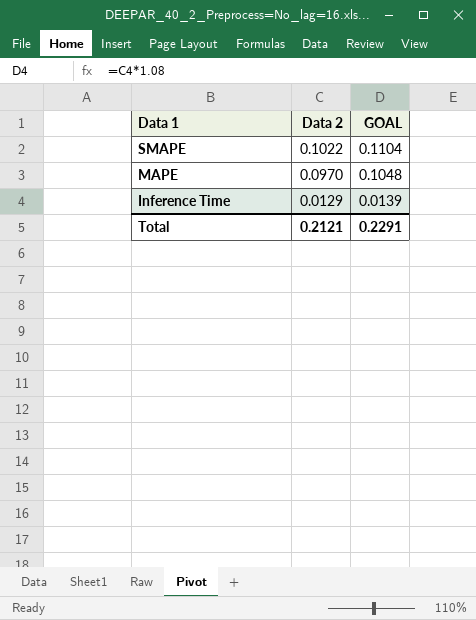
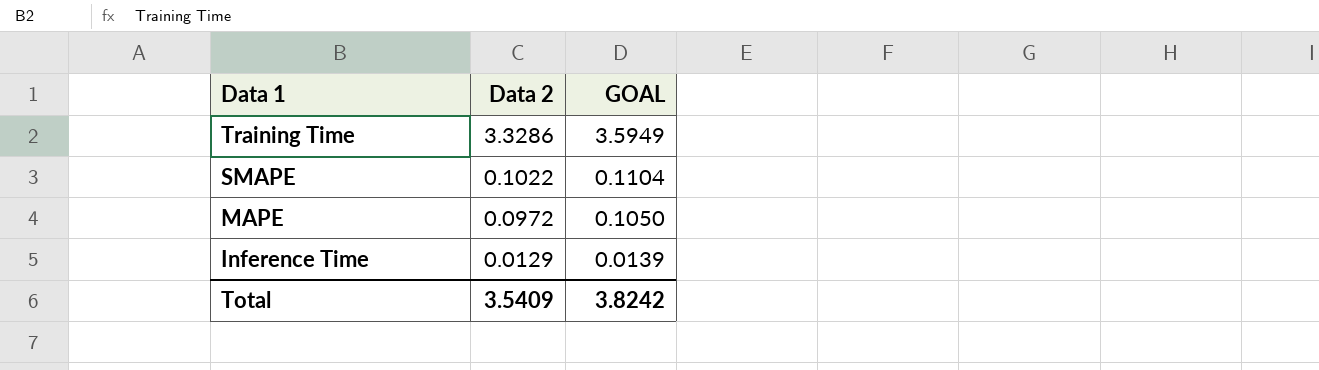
row Training Time: none -> 3.3286 | 3.5949
MAPE | Data 2: 0.0970 -> 0.0972
MAPE | GOAL: 0.1048 -> 0.1050
Total | Data 2: 0.2121 -> 3.5409
Total | GOAL: 0.2291 -> 3.8242

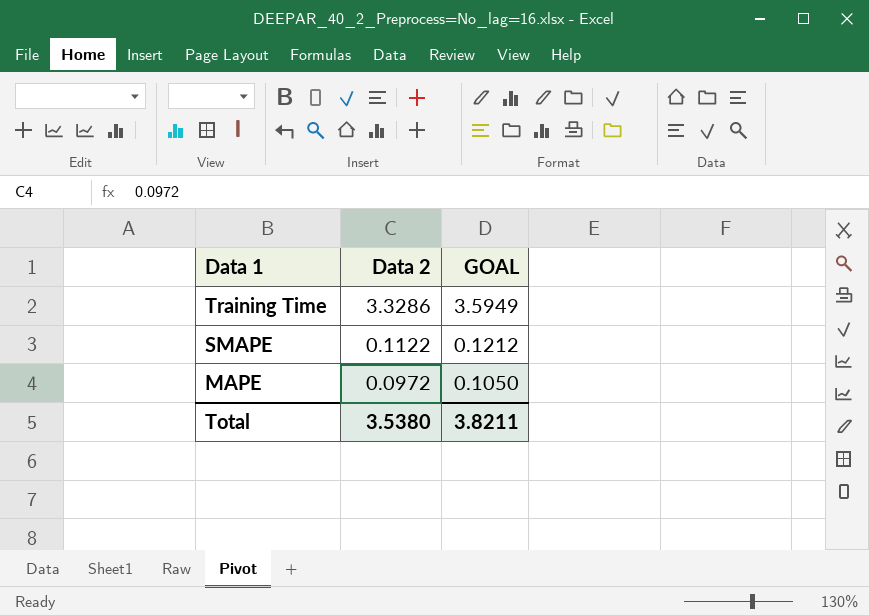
row Inference Time: 0.0129 | 0.0139 -> none
SMAPE | Data 2: 0.1022 -> 0.1122
SMAPE | GOAL: 0.1104 -> 0.1212
Total | Data 2: 3.5409 -> 3.5380
Total | GOAL: 3.8242 -> 3.8211

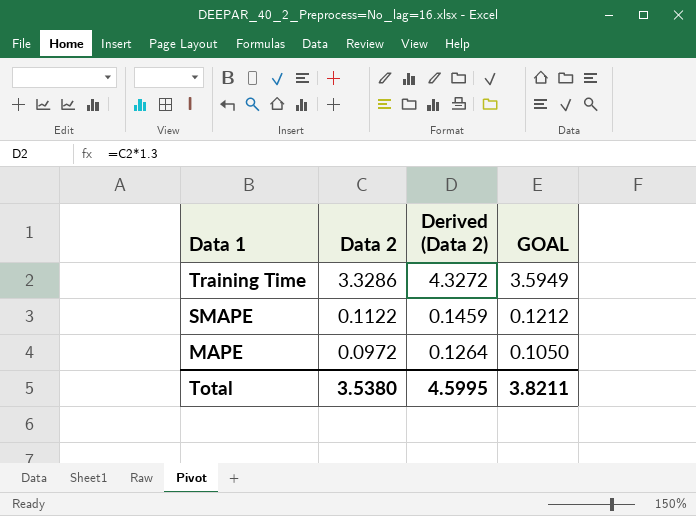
column Derived (Data 2) | formula: none -> [Data 2] * 1.3

